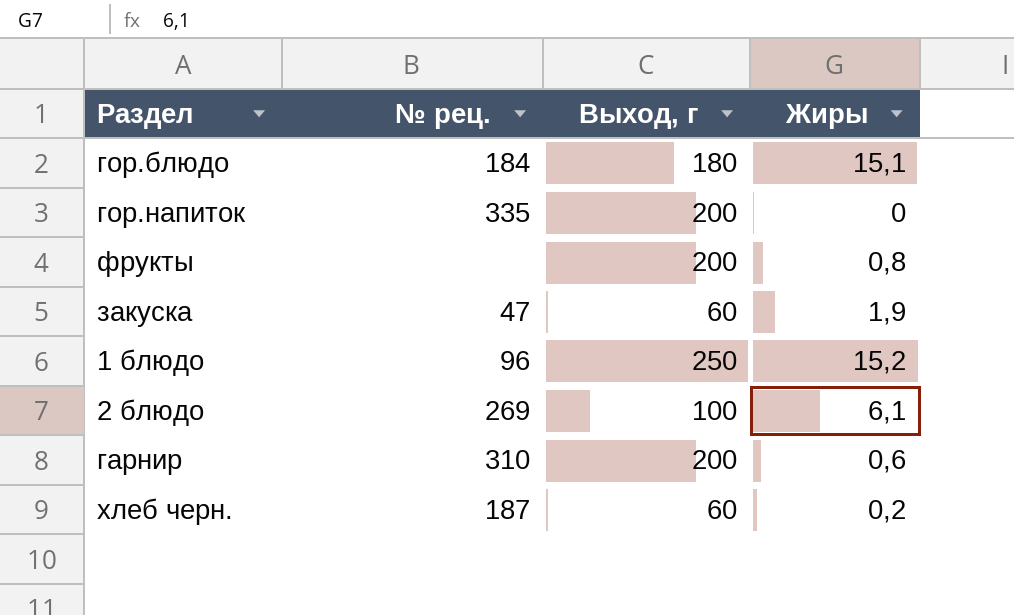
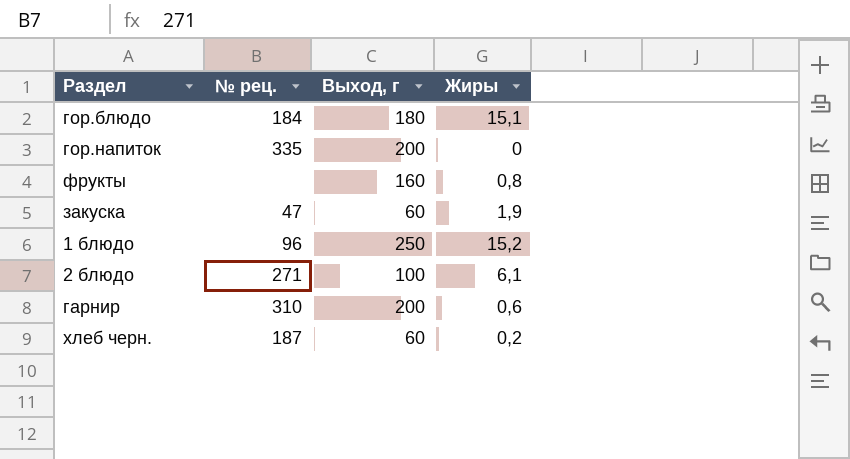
фрукты | Выход, г: 200 -> 160
2 блюдо | № рец.: 269 -> 271

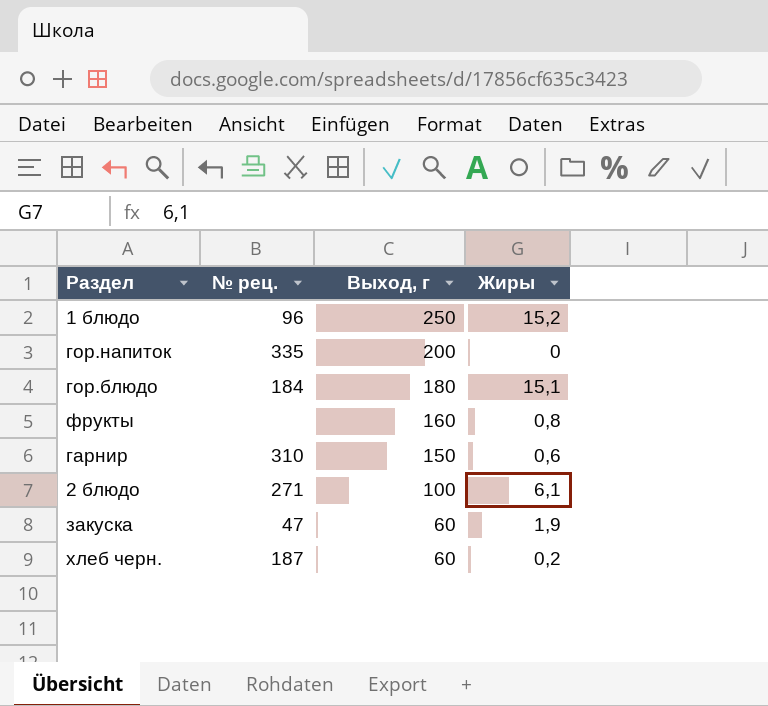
row order: none -> Выход, г descending
гарнир | Выход, г: 200 -> 150

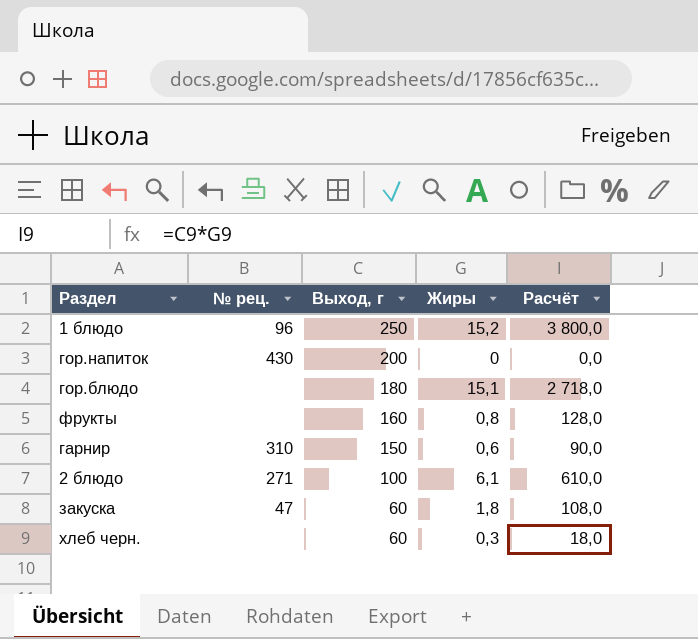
column Расчёт | formula: none -> [Выход, г] * [Жиры]
гор.напиток | № рец.: 335 -> 430
гор.блюдо | № рец.: 184 -> none
закуска | Жиры: 1,9 -> 1,8
хлеб черн. | № рец.: 187 -> none
хлеб черн. | Жиры: 0,2 -> 0,3

